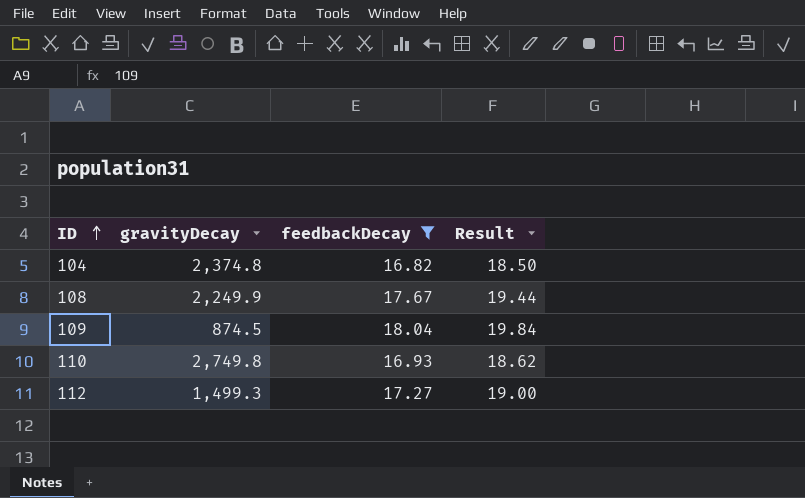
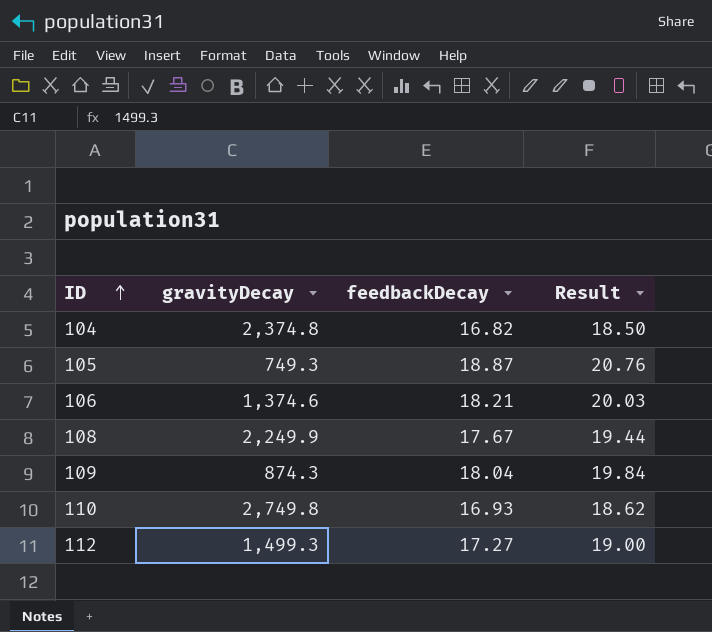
filter: feedbackDecay <= 18.04 -> none
109 | gravityDecay: 874.5 -> 874.3

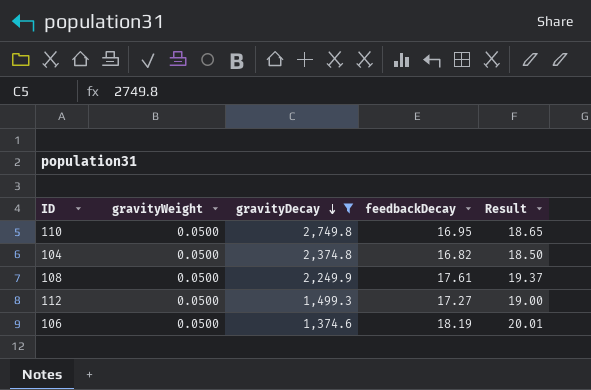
filter: none -> gravityDecay >= 1,374.6
row order: ID ascending -> gravityDecay descending
column gravityWeight | position: none -> 2
110 | feedbackDecay: 16.93 -> 16.95
110 | Result: 18.62 -> 18.65
108 | feedbackDecay: 17.67 -> 17.61
108 | Result: 19.44 -> 19.37
106 | feedbackDecay: 18.21 -> 18.19
106 | Result: 20.03 -> 20.01

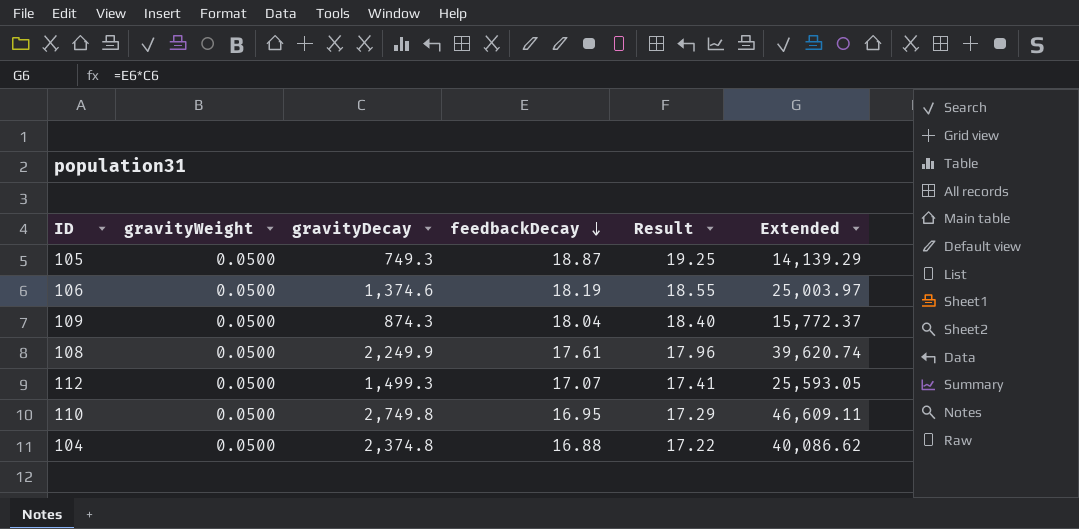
filter: gravityDecay >= 1,374.6 -> none
row order: gravityDecay descending -> feedbackDecay descending
column Result | formula: [feedbackDecay] * 1.1 -> [feedbackDecay] * 1.02
column Extended | formula: none -> [gravityDecay] * [feedbackDecay]
112 | feedbackDecay: 17.27 -> 17.07
104 | feedbackDecay: 16.82 -> 16.88

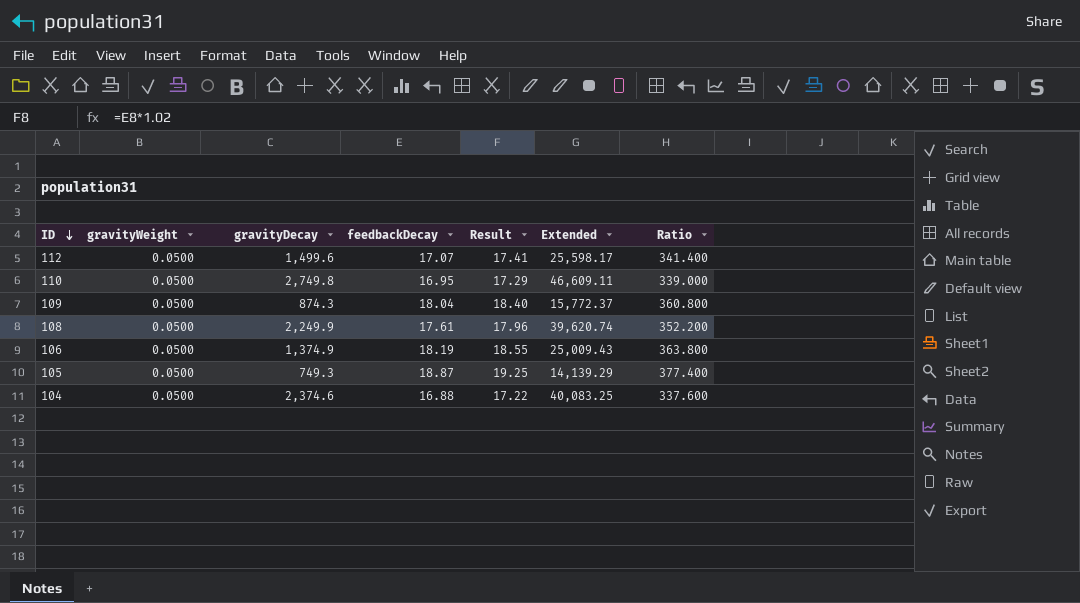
row order: feedbackDecay descending -> ID descending
column Ratio | formula: none -> [feedbackDecay] / [gravityWeight]
112 | gravityDecay: 1,499.3 -> 1,499.6
112 | Extended: 25,593.05 -> 25,598.17
106 | gravityDecay: 1,374.6 -> 1,374.9
106 | Extended: 25,003.97 -> 25,009.43
104 | gravityDecay: 2,374.8 -> 2,374.6
104 | Extended: 40,086.62 -> 40,083.25

